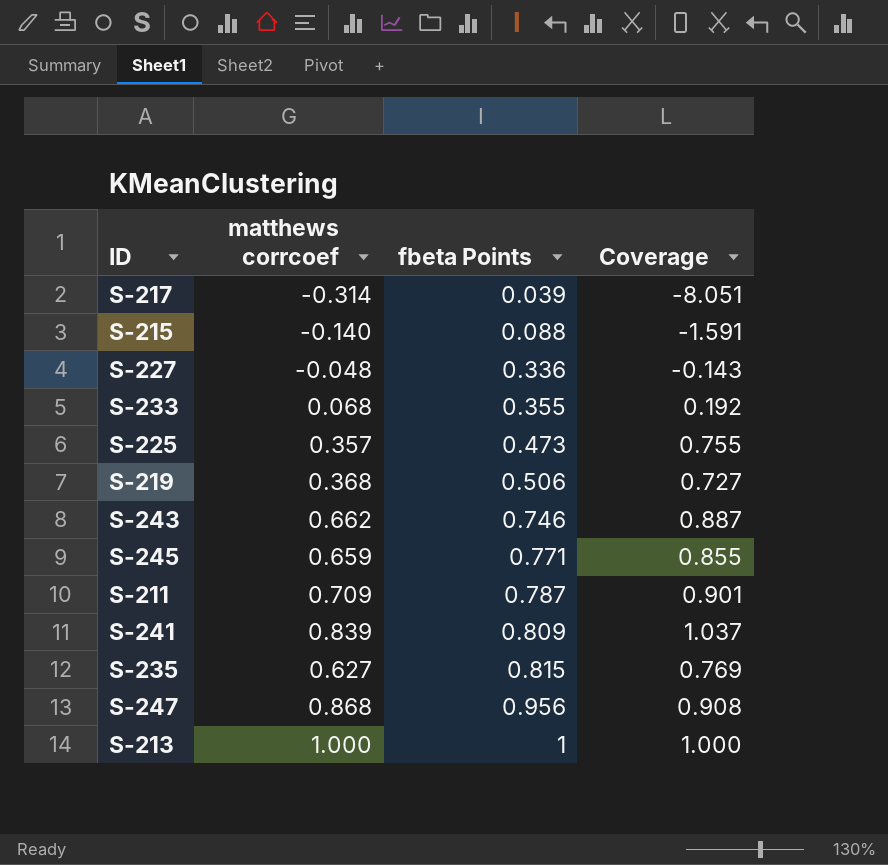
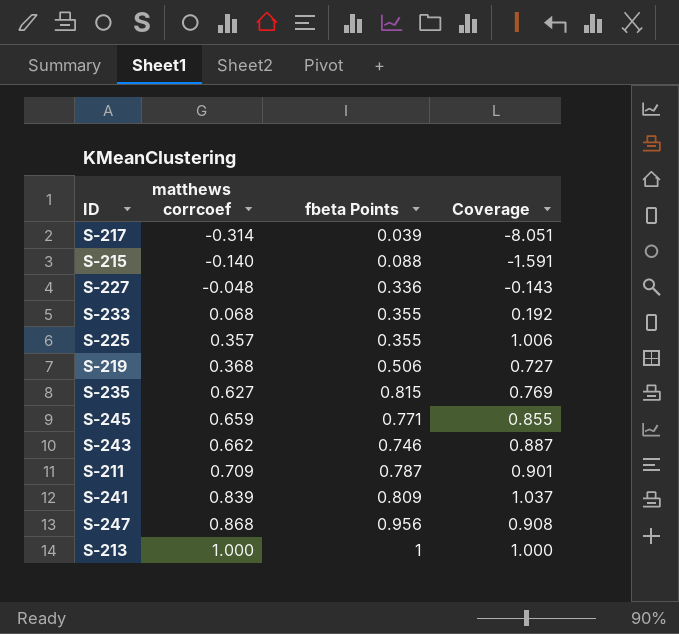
row order: fbeta Points ascending -> matthews corrcoef ascending
S-225 | fbeta Points: 0.473 -> 0.355
S-225 | Coverage: 0.755 -> 1.006

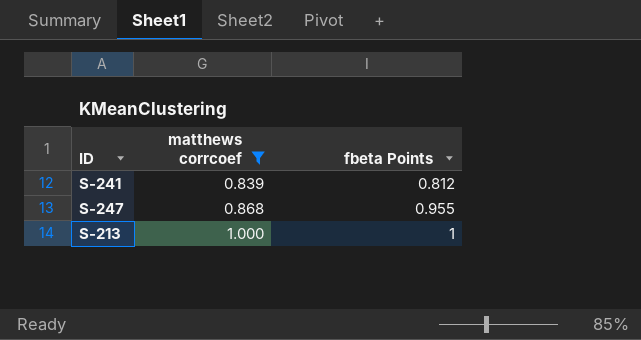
filter: none -> matthews corrcoef >= 0.839
column Coverage | formula: [matthews corrcoef] / [fbeta Points] -> none
S-241 | fbeta Points: 0.809 -> 0.812
S-247 | fbeta Points: 0.956 -> 0.955

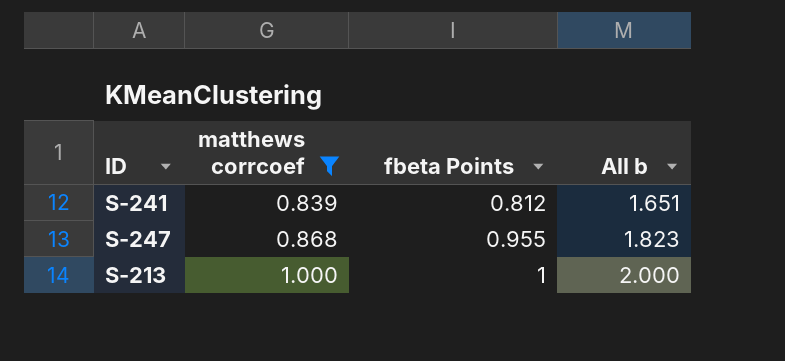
column All b | formula: none -> [matthews corrcoef] + [fbeta Points]

